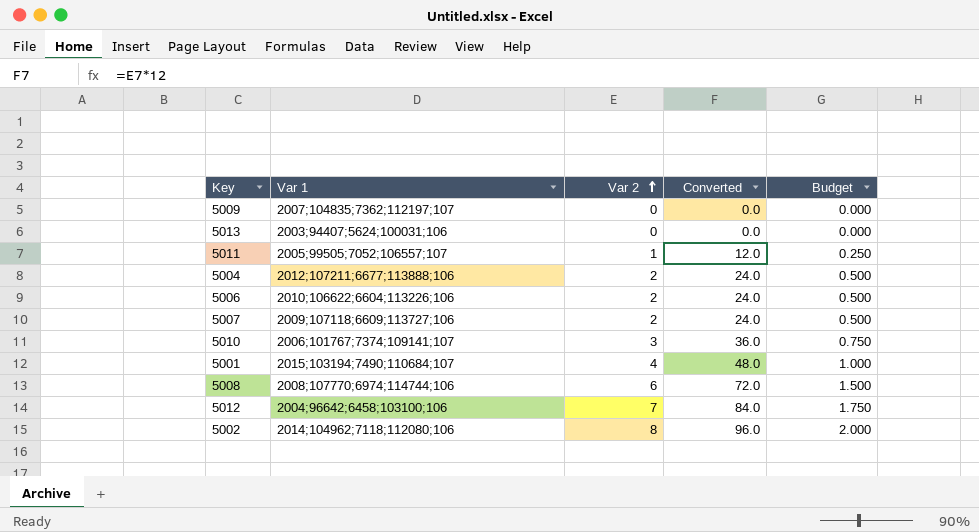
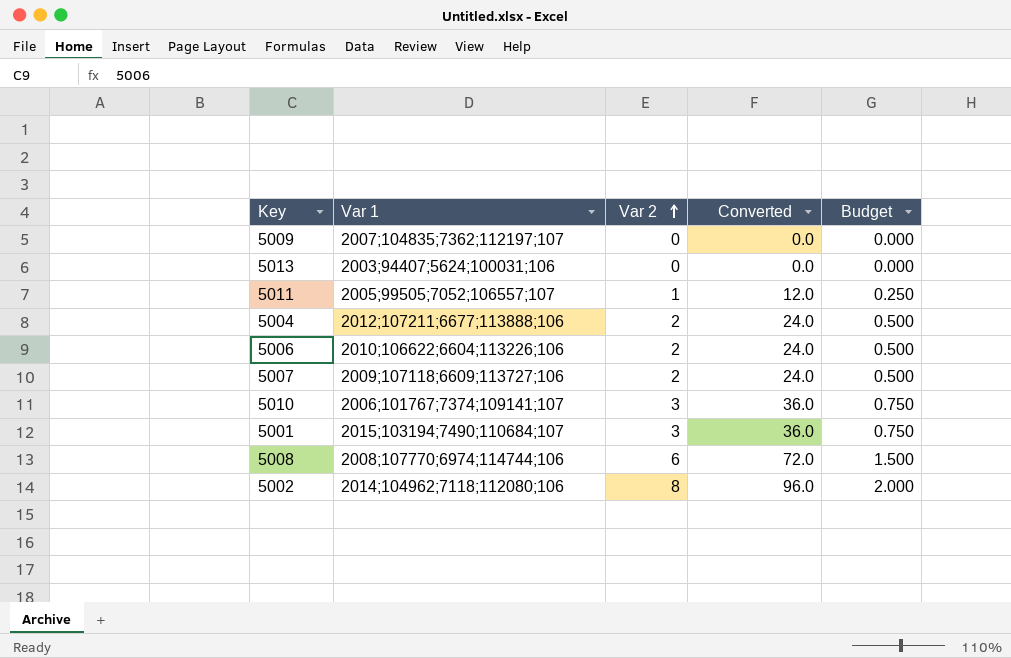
row 5012: 2004;96642;6458;103100;106 | 7 | 84.0 | 1.750 -> none
5001 | Var 2: 4 -> 3
5001 | Converted: 48.0 -> 36.0
5001 | Budget: 1.000 -> 0.750

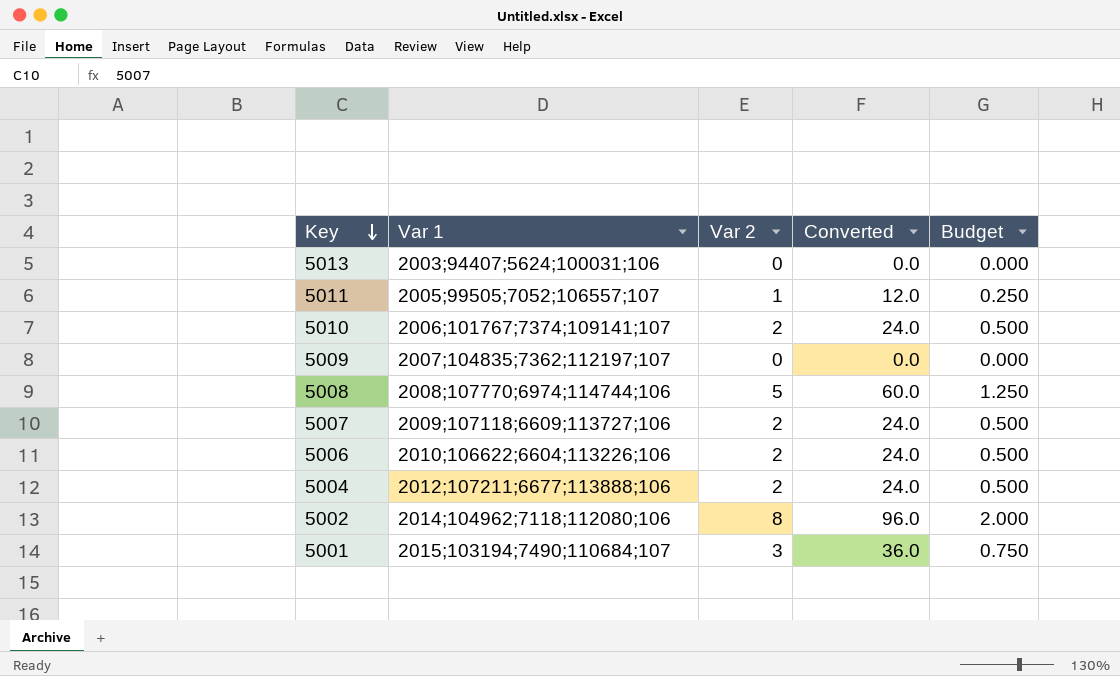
row order: Var 2 ascending -> Key descending
5010 | Var 2: 3 -> 2
5010 | Converted: 36.0 -> 24.0
5010 | Budget: 0.750 -> 0.500
5008 | Var 2: 6 -> 5
5008 | Converted: 72.0 -> 60.0
5008 | Budget: 1.500 -> 1.250

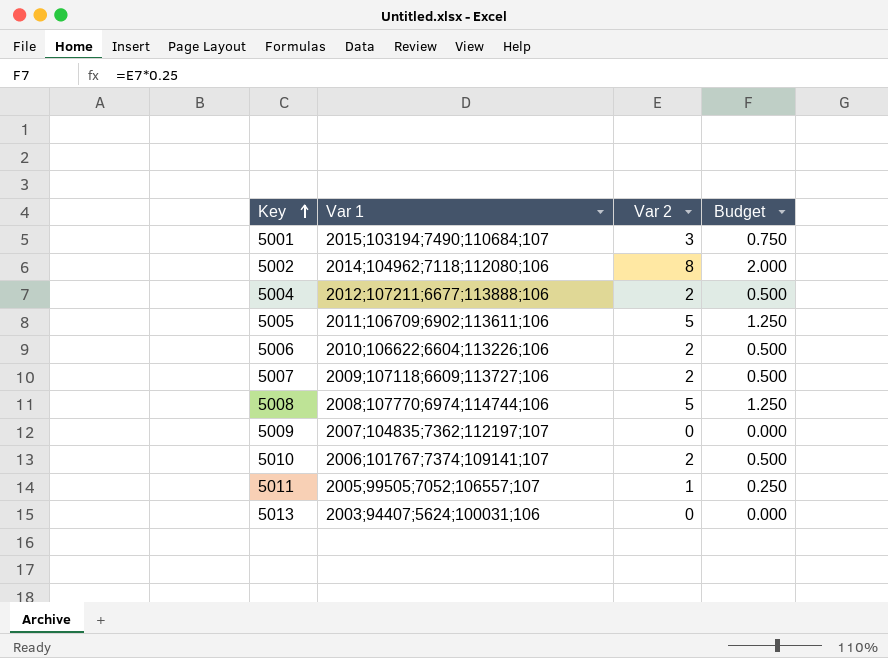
row order: Key descending -> Key ascending
column Converted | formula: [Var 2] * 12 -> none
row 5005: none -> 2011;106709;6902;113611;106 | 5 | 1.250

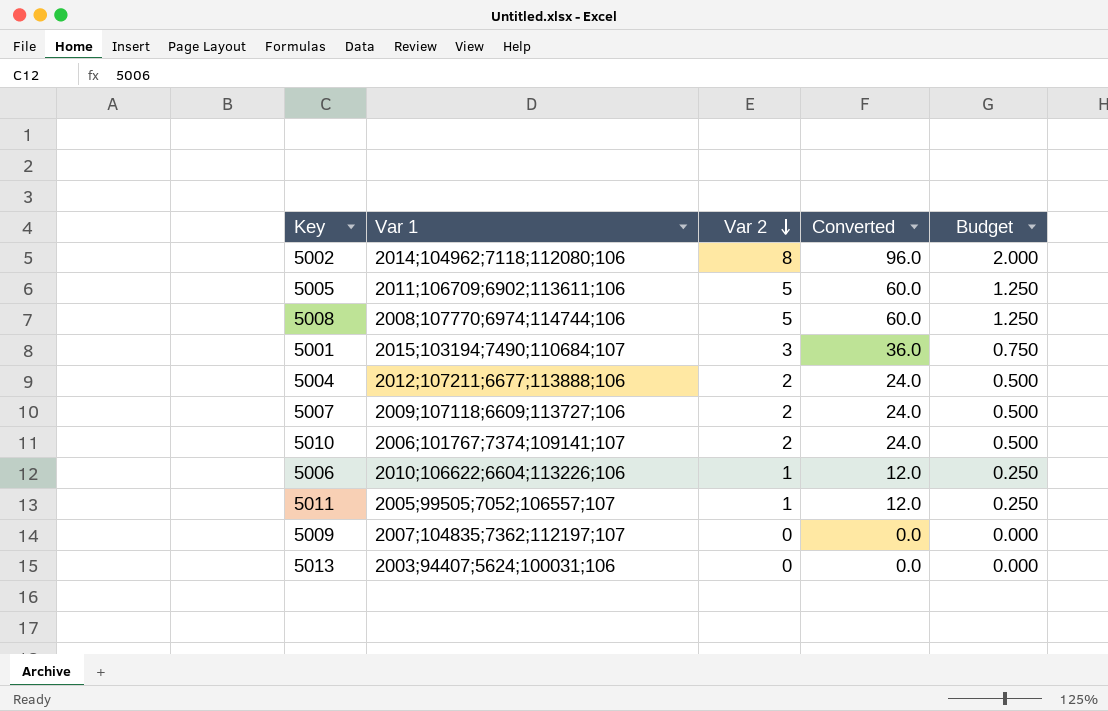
row order: Key ascending -> Var 2 descending
column Converted | formula: none -> [Var 2] * 12
5006 | Var 2: 2 -> 1
5006 | Budget: 0.500 -> 0.250

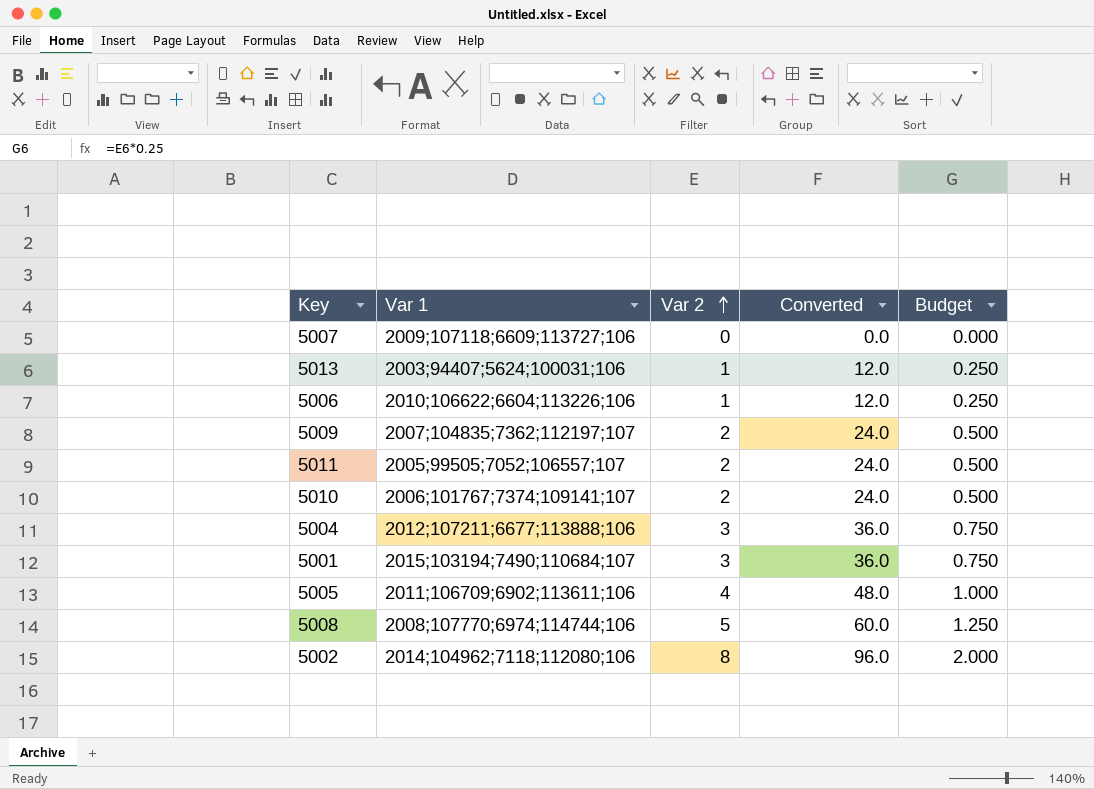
row order: Var 2 descending -> Var 2 ascending
5007 | Var 2: 2 -> 0
5007 | Converted: 24.0 -> 0.0
5007 | Budget: 0.500 -> 0.000
5013 | Var 2: 0 -> 1
5013 | Converted: 0.0 -> 12.0
5013 | Budget: 0.000 -> 0.250
5009 | Var 2: 0 -> 2
5009 | Converted: 0.0 -> 24.0
5009 | Budget: 0.000 -> 0.500
5011 | Var 2: 1 -> 2
5011 | Converted: 12.0 -> 24.0
5011 | Budget: 0.250 -> 0.500
5004 | Var 2: 2 -> 3
5004 | Converted: 24.0 -> 36.0
5004 | Budget: 0.500 -> 0.750
5005 | Var 2: 5 -> 4
5005 | Converted: 60.0 -> 48.0
5005 | Budget: 1.250 -> 1.000

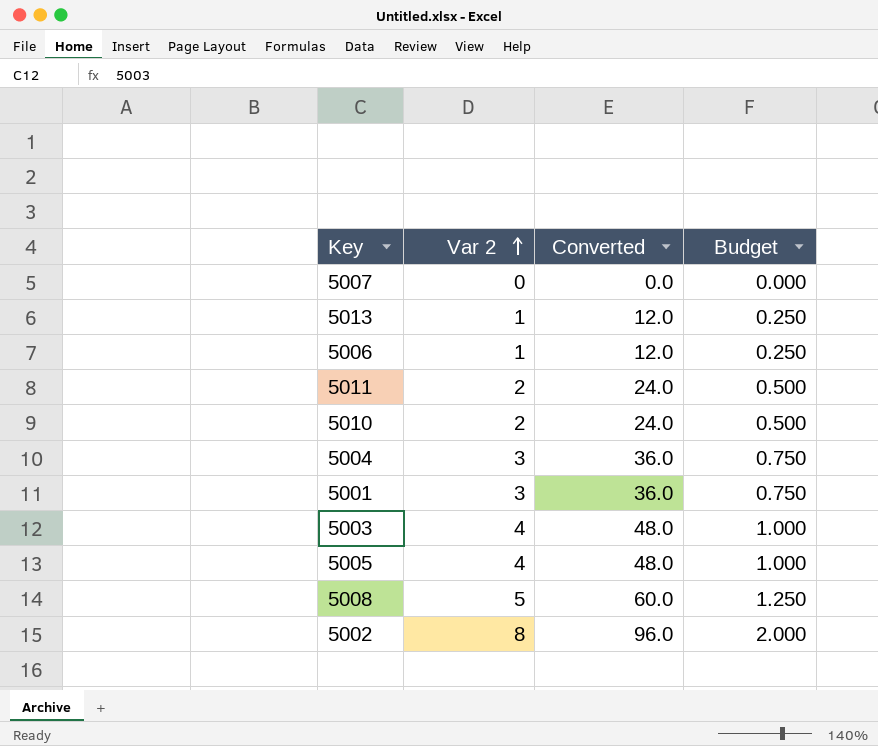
column Var 1 | position: 2 -> none
row 5009: 2007;104835;7362;112197;107 | 2 | 24.0 | 0.500 -> none
row 5003: none -> 4 | 48.0 | 1.000

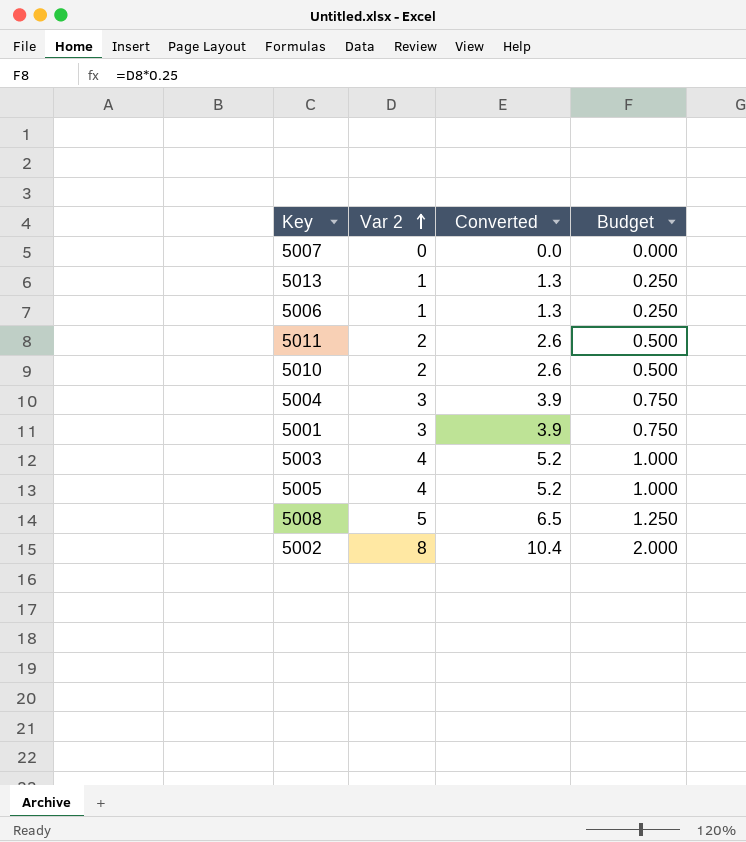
column Converted | formula: [Var 2] * 12 -> [Var 2] * 1.3

